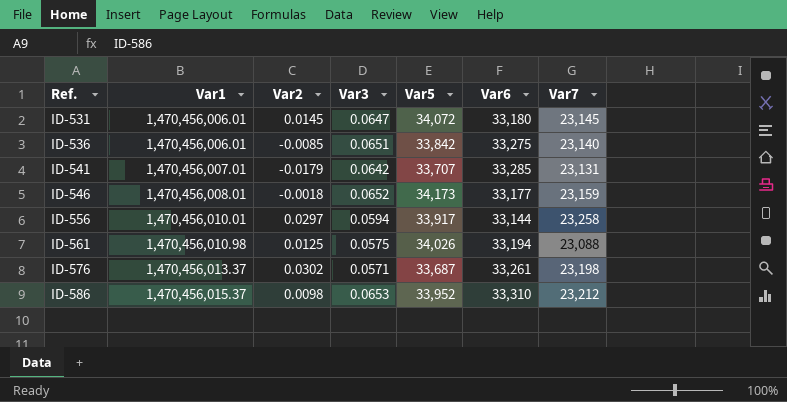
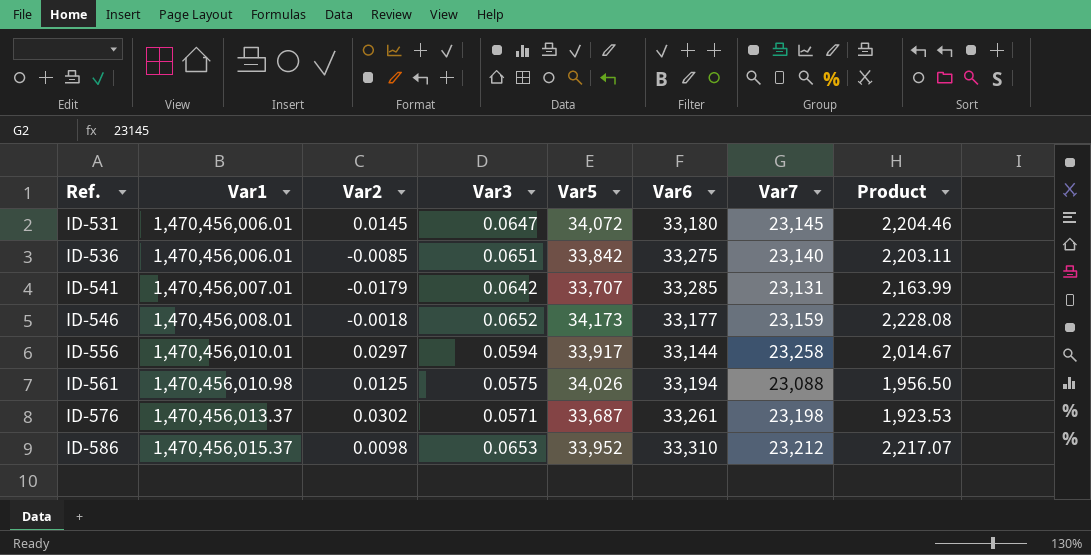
column Product | formula: none -> [Var3] * [Var5]

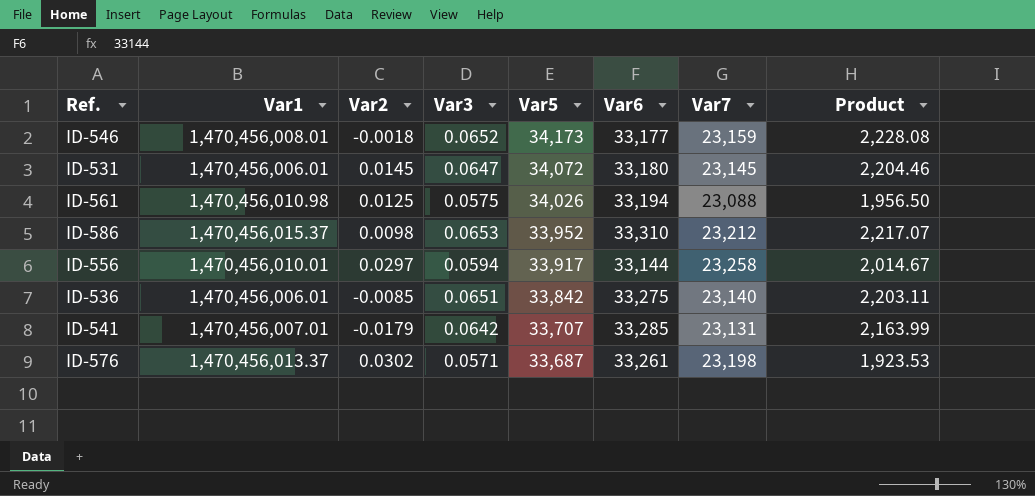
row order: Ref. ascending -> Var5 descending

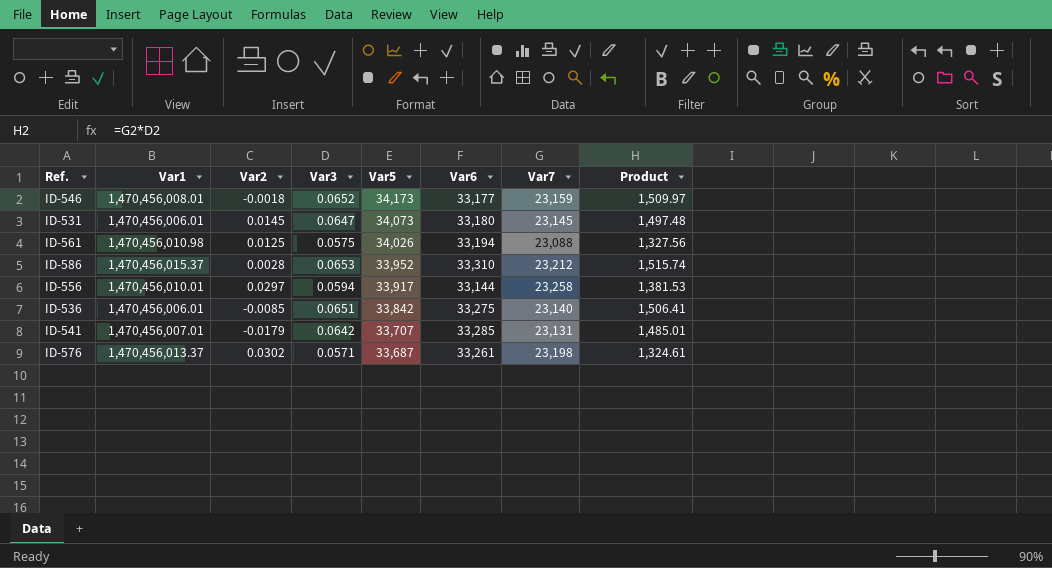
column Product | formula: [Var3] * [Var5] -> [Var3] * [Var7]
ID-531 | Var5: 34,072 -> 34,073
ID-586 | Var2: 0.0098 -> 0.0028

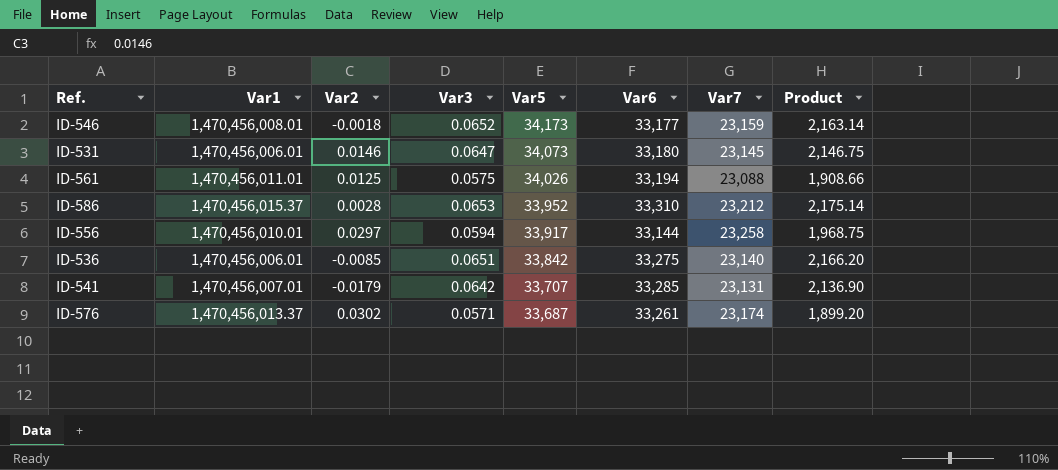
column Product | formula: [Var3] * [Var7] -> [Var3] * [Var6]
ID-531 | Var2: 0.0145 -> 0.0146
ID-561 | Var1: 1,470,456,010.98 -> 1,470,456,011.01
ID-576 | Var7: 23,198 -> 23,174

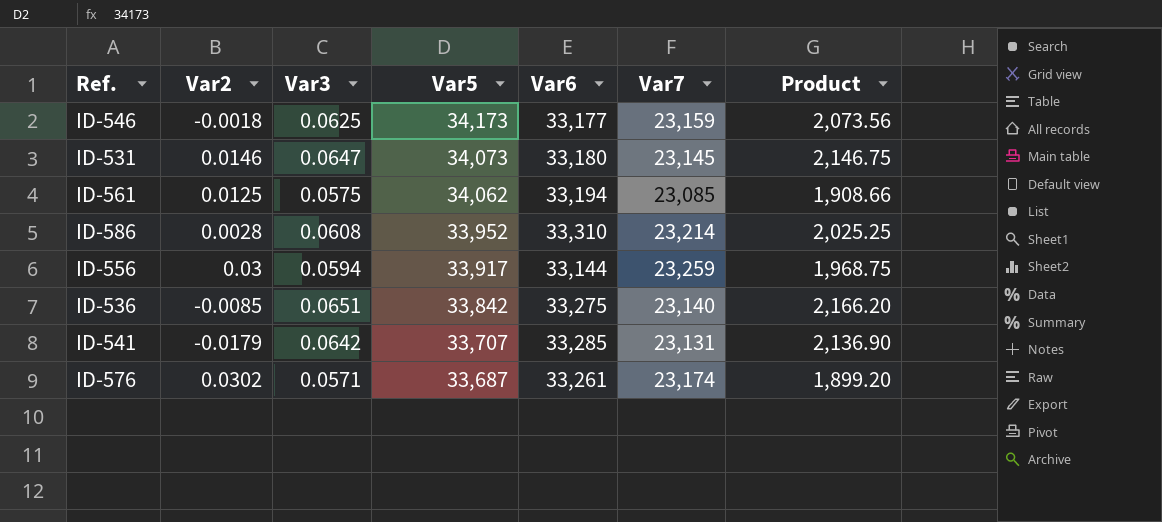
column Var1 | position: 2 -> none
ID-546 | Var3: 0.0652 -> 0.0625
ID-546 | Product: 2,163.14 -> 2,073.56
ID-561 | Var5: 34,026 -> 34,062
ID-561 | Var7: 23,088 -> 23,085
ID-586 | Var3: 0.0653 -> 0.0608
ID-586 | Var7: 23,212 -> 23,214
ID-586 | Product: 2,175.14 -> 2,025.25
ID-556 | Var2: 0.0297 -> 0.03
ID-556 | Var7: 23,258 -> 23,259

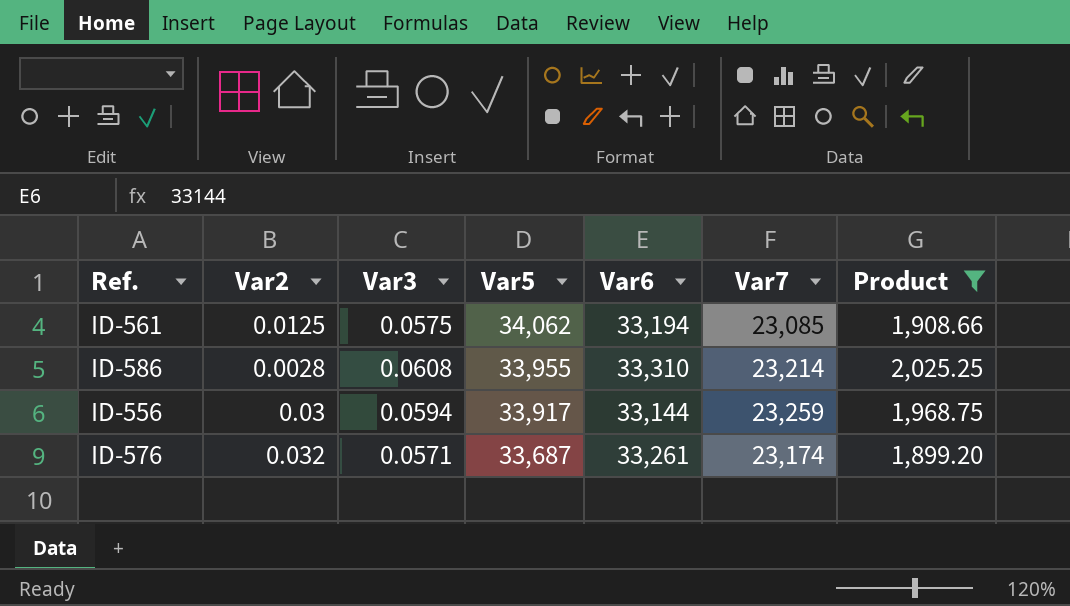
filter: none -> Product <= 2,025.25
ID-586 | Var5: 33,952 -> 33,955
ID-576 | Var2: 0.0302 -> 0.032

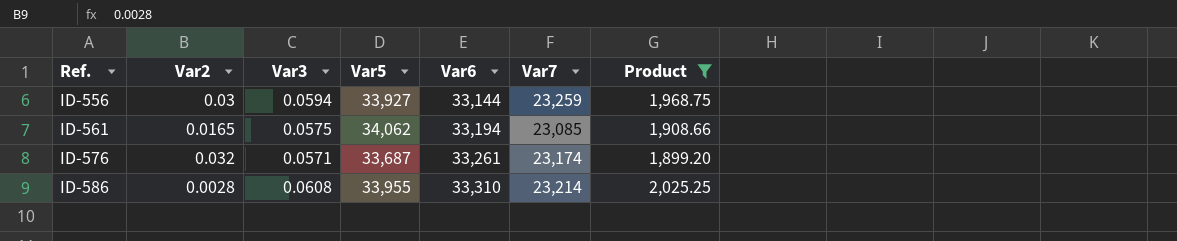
row order: Var5 descending -> Ref. ascending
ID-556 | Var5: 33,917 -> 33,927
ID-561 | Var2: 0.0125 -> 0.0165

